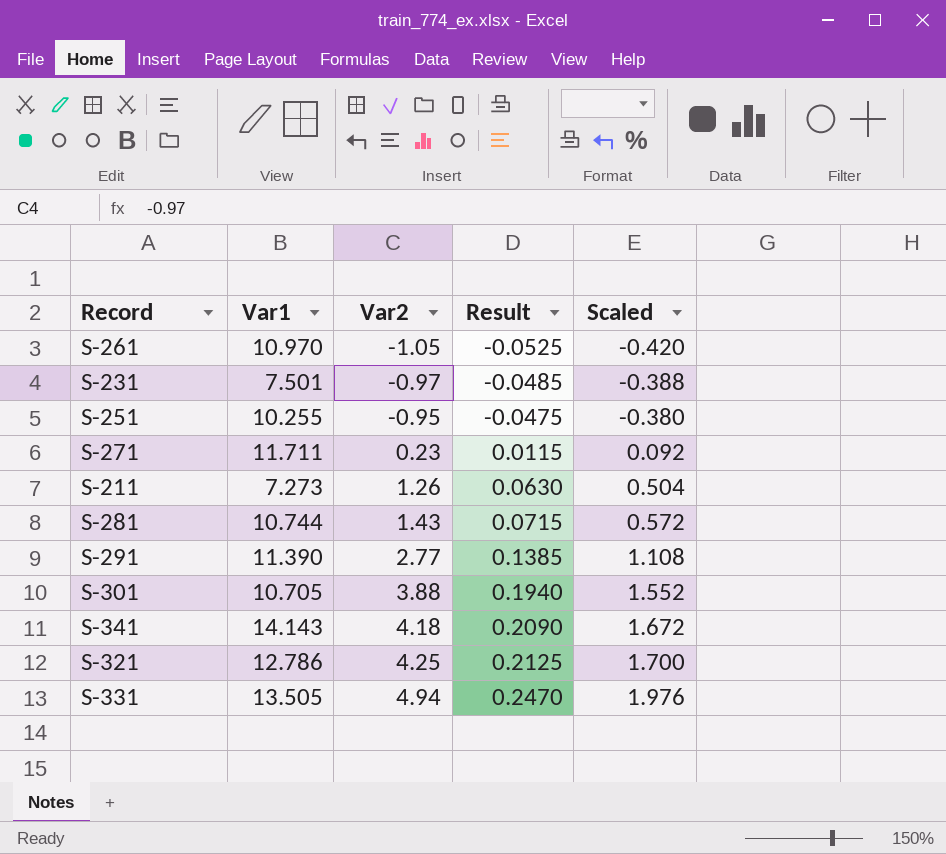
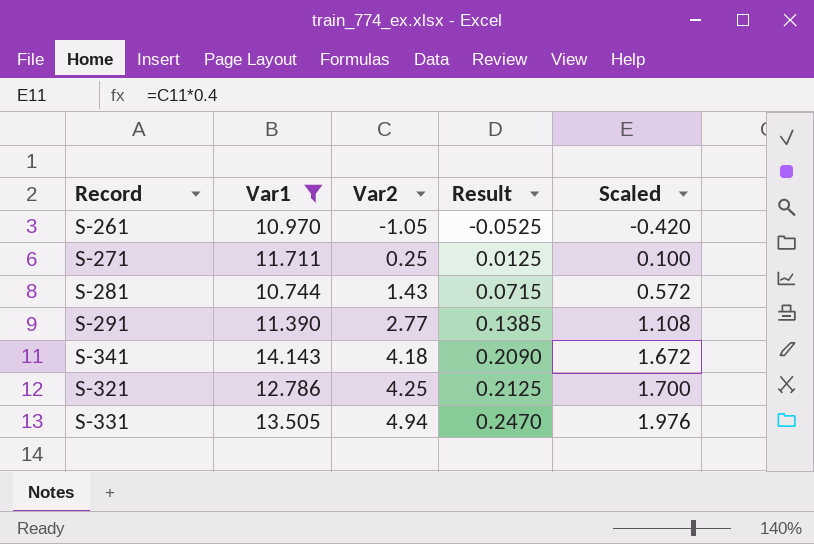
filter: none -> Var1 >= 10.744
S-271 | Var2: 0.23 -> 0.25
S-271 | Result: 0.0115 -> 0.0125
S-271 | Scaled: 0.092 -> 0.100

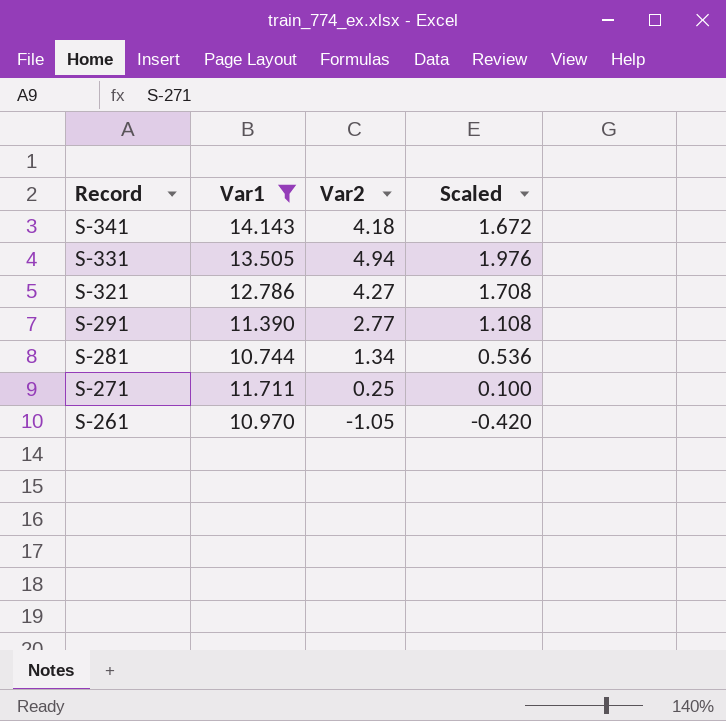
row order: Var2 ascending -> Record descending
column Result | formula: [Var2] * 0.05 -> none
S-321 | Var2: 4.25 -> 4.27
S-321 | Scaled: 1.700 -> 1.708
S-281 | Var2: 1.43 -> 1.34
S-281 | Scaled: 0.572 -> 0.536

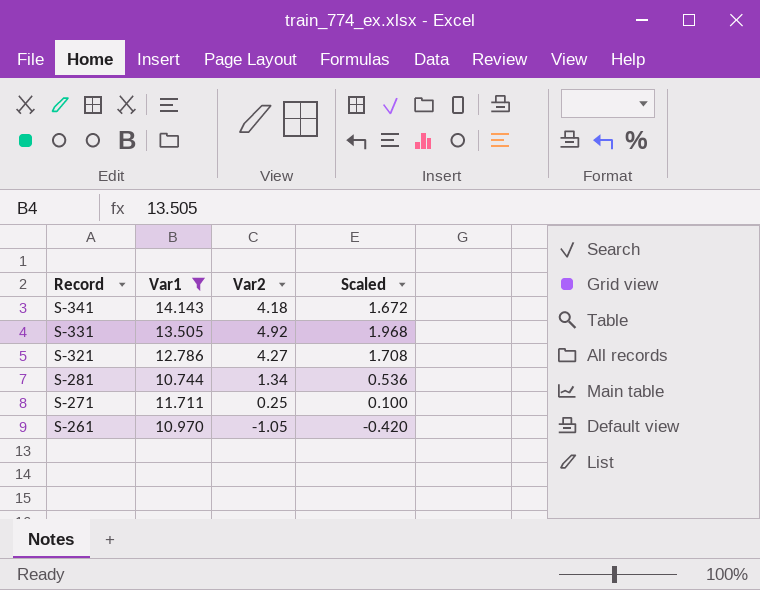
row S-291: 11.390 | 2.77 | 1.108 -> none
S-331 | Var2: 4.94 -> 4.92
S-331 | Scaled: 1.976 -> 1.968

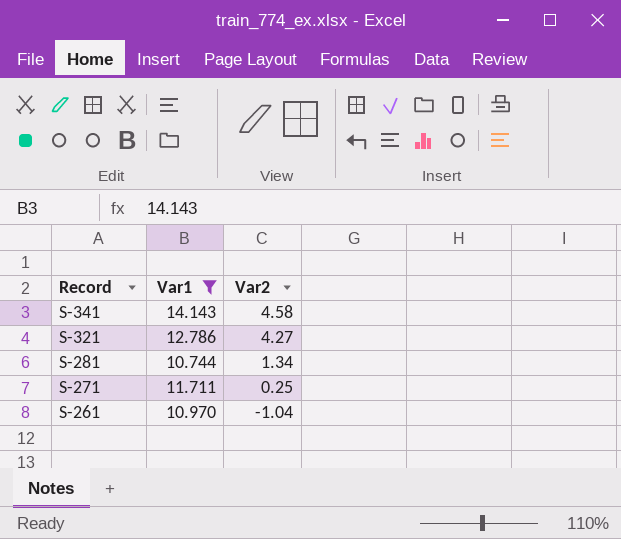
column Scaled | formula: [Var2] * 0.4 -> none
row S-331: 13.505 | 4.92 | 1.968 -> none
S-341 | Var2: 4.18 -> 4.58
S-261 | Var2: -1.05 -> -1.04

